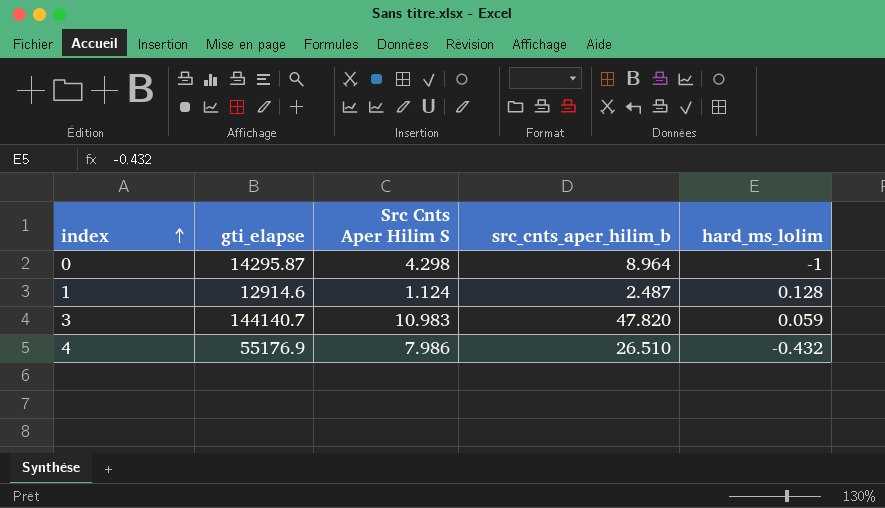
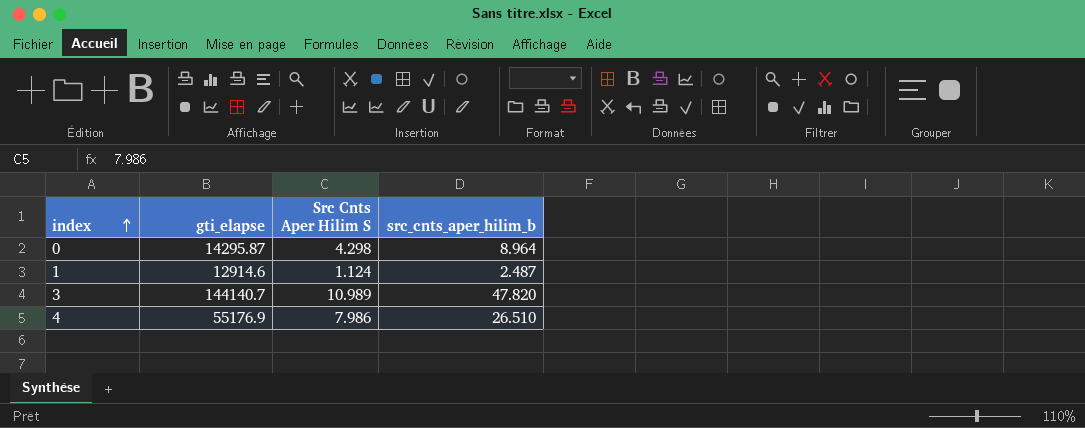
column hard_ms_lolim | position: 5 -> none
3 | Src Cnts Aper Hilim S: 10.983 -> 10.989

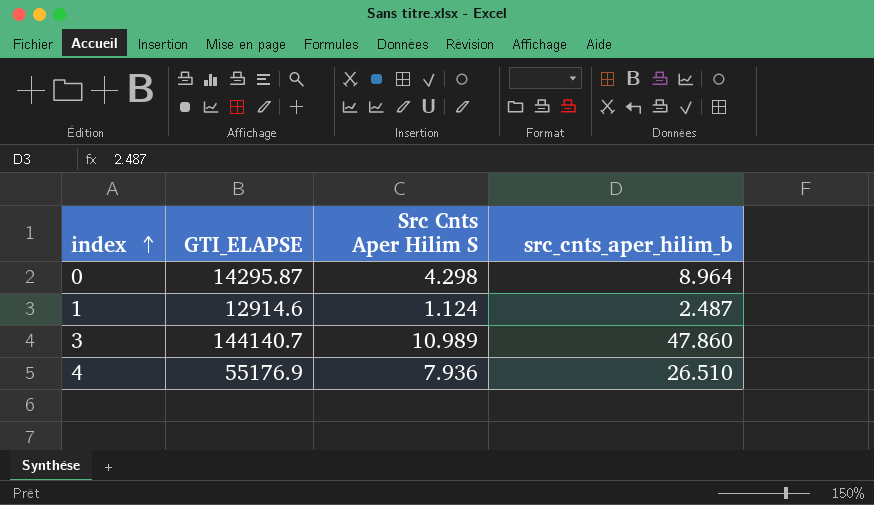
column name: gti_elapse -> GTI_ELAPSE
3 | src_cnts_aper_hilim_b: 47.820 -> 47.860
4 | Src Cnts Aper Hilim S: 7.986 -> 7.936

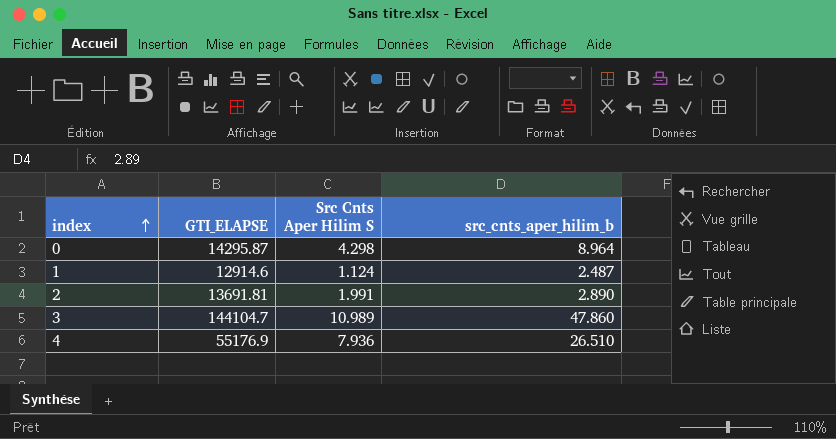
row 2: none -> 13691.81 | 1.991 | 2.890
3 | GTI_ELAPSE: 144140.7 -> 144104.7

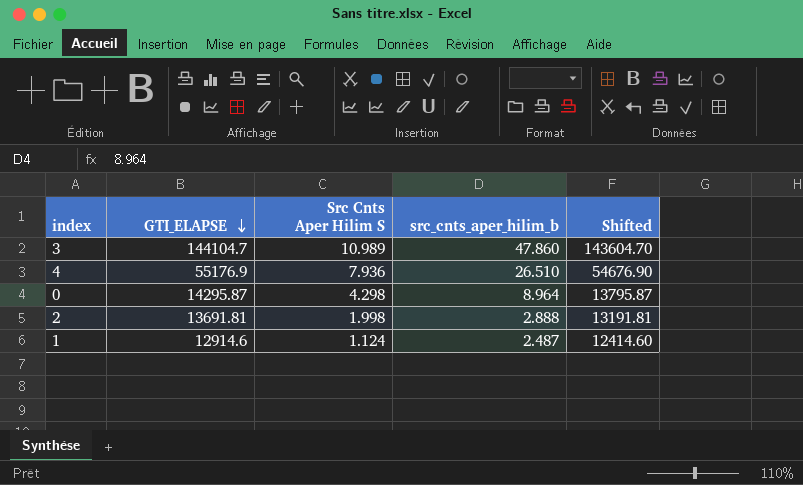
row order: index ascending -> GTI_ELAPSE descending
column Shifted | formula: none -> [GTI_ELAPSE] - 500
2 | Src Cnts Aper Hilim S: 1.991 -> 1.998
2 | src_cnts_aper_hilim_b: 2.890 -> 2.888

